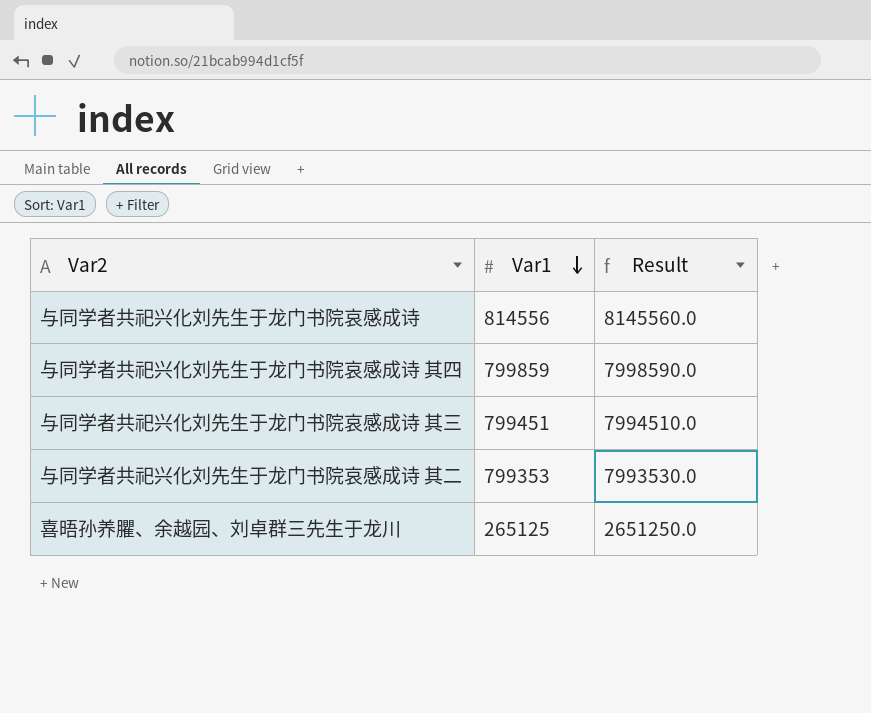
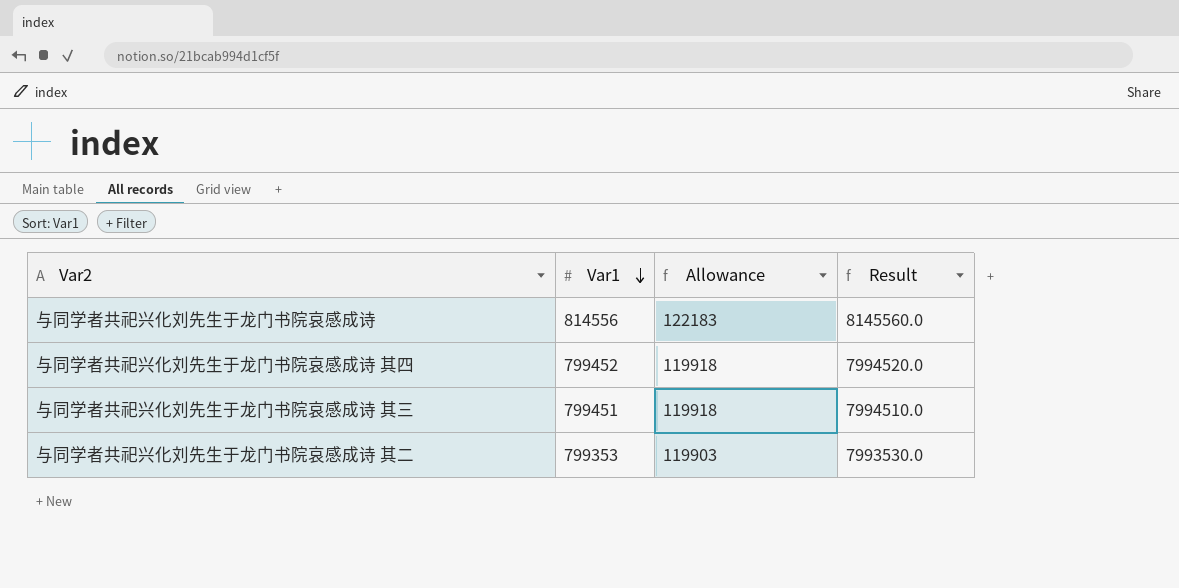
column Allowance | formula: none -> [Var1] * 0.15
row 喜晤孙养臞、余越园、刘卓群三先生于龙川: 265125 | 2651250.0 -> none
与同学者共祀兴化刘先生于龙门书院哀感成诗 其四 | Var1: 799859 -> 799452
与同学者共祀兴化刘先生于龙门书院哀感成诗 其四 | Result: 7998590.0 -> 7994520.0

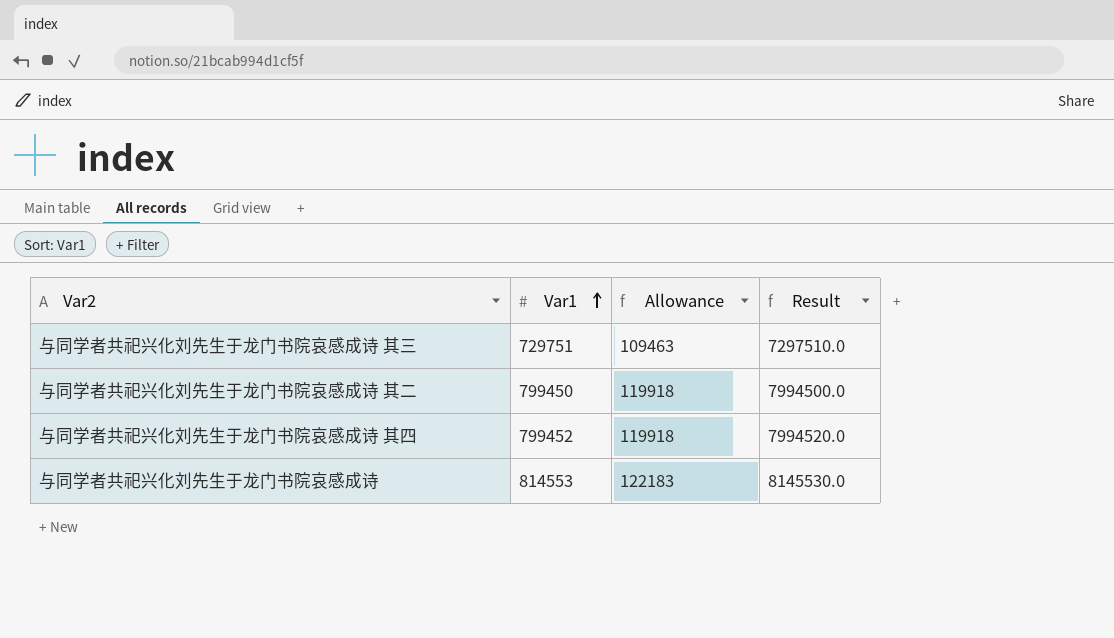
row order: Var1 descending -> Var1 ascending
与同学者共祀兴化刘先生于龙门书院哀感成诗 其三 | Var1: 799451 -> 729751
与同学者共祀兴化刘先生于龙门书院哀感成诗 其三 | Allowance: 119918 -> 109463
与同学者共祀兴化刘先生于龙门书院哀感成诗 其三 | Result: 7994510.0 -> 7297510.0
与同学者共祀兴化刘先生于龙门书院哀感成诗 其二 | Var1: 799353 -> 799450
与同学者共祀兴化刘先生于龙门书院哀感成诗 其二 | Allowance: 119903 -> 119918
与同学者共祀兴化刘先生于龙门书院哀感成诗 其二 | Result: 7993530.0 -> 7994500.0
与同学者共祀兴化刘先生于龙门书院哀感成诗 | Var1: 814556 -> 814553
与同学者共祀兴化刘先生于龙门书院哀感成诗 | Result: 8145560.0 -> 8145530.0

